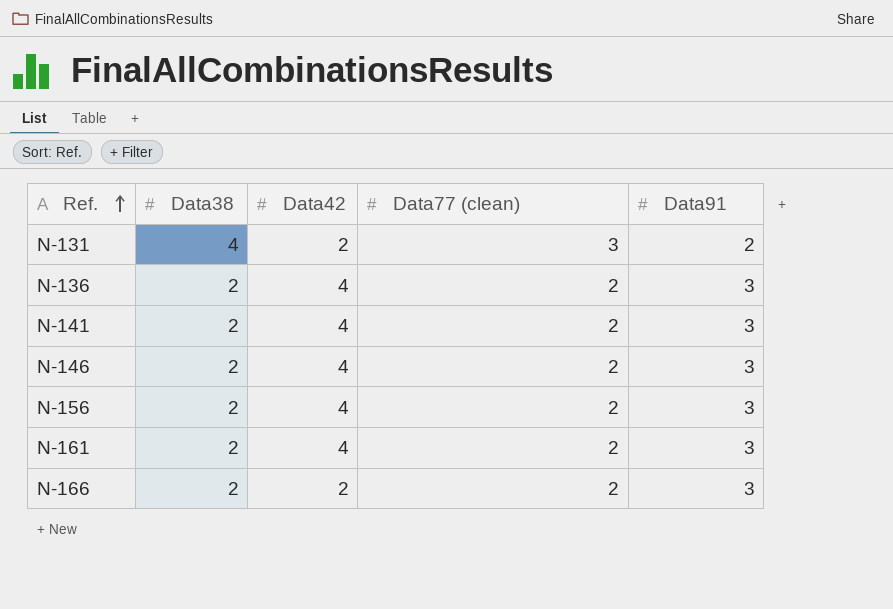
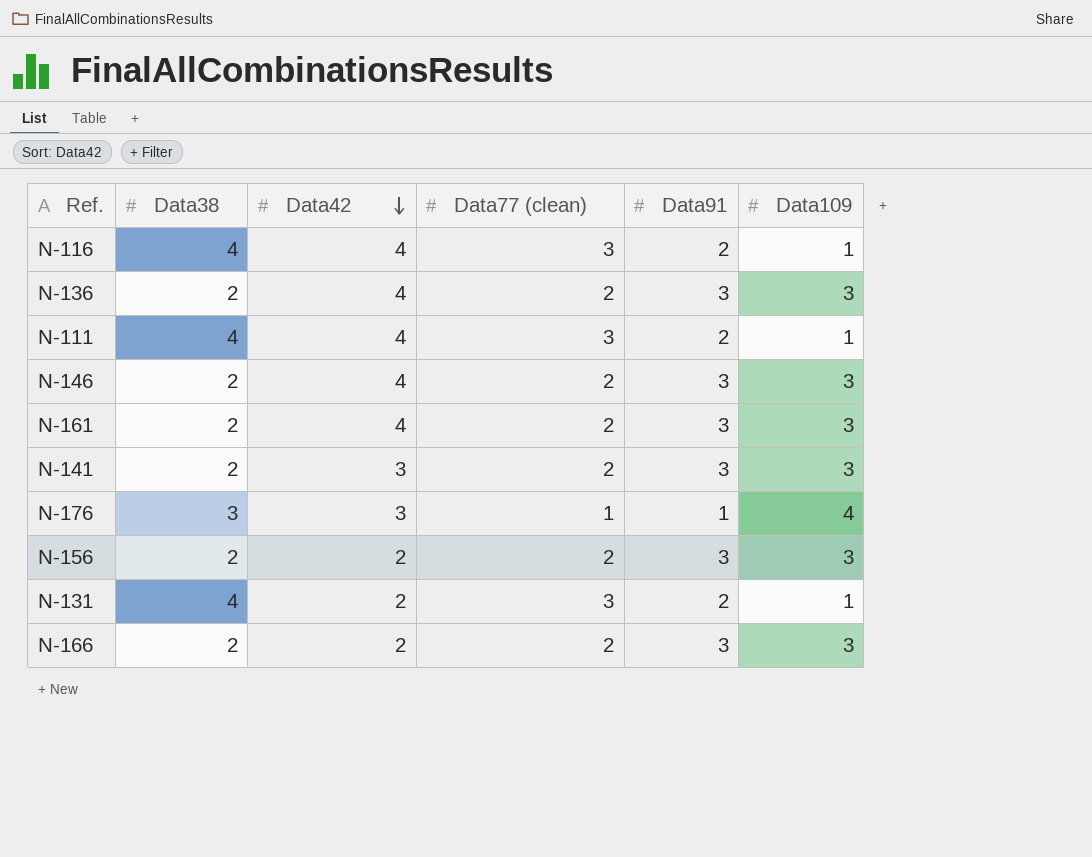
row order: Ref. ascending -> Data42 descending
column Data109 | position: none -> 6
row N-116: none -> 4 | 4 | 3 | 2 | 1
row N-111: none -> 4 | 4 | 3 | 2 | 1
N-141 | Data42: 4 -> 3
row N-176: none -> 3 | 3 | 1 | 1 | 4
N-156 | Data42: 4 -> 2

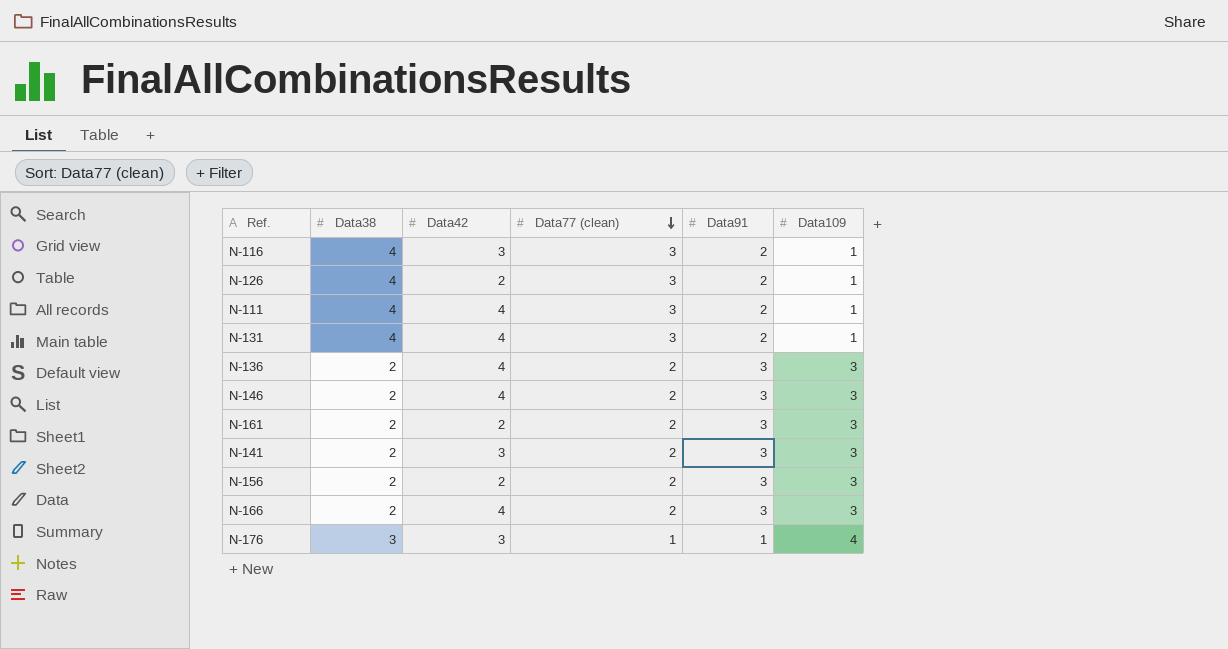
row order: Data42 descending -> Data77 (clean) descending
N-116 | Data42: 4 -> 3
row N-126: none -> 4 | 2 | 3 | 2 | 1
N-131 | Data42: 2 -> 4
N-161 | Data42: 4 -> 2
N-166 | Data42: 2 -> 4

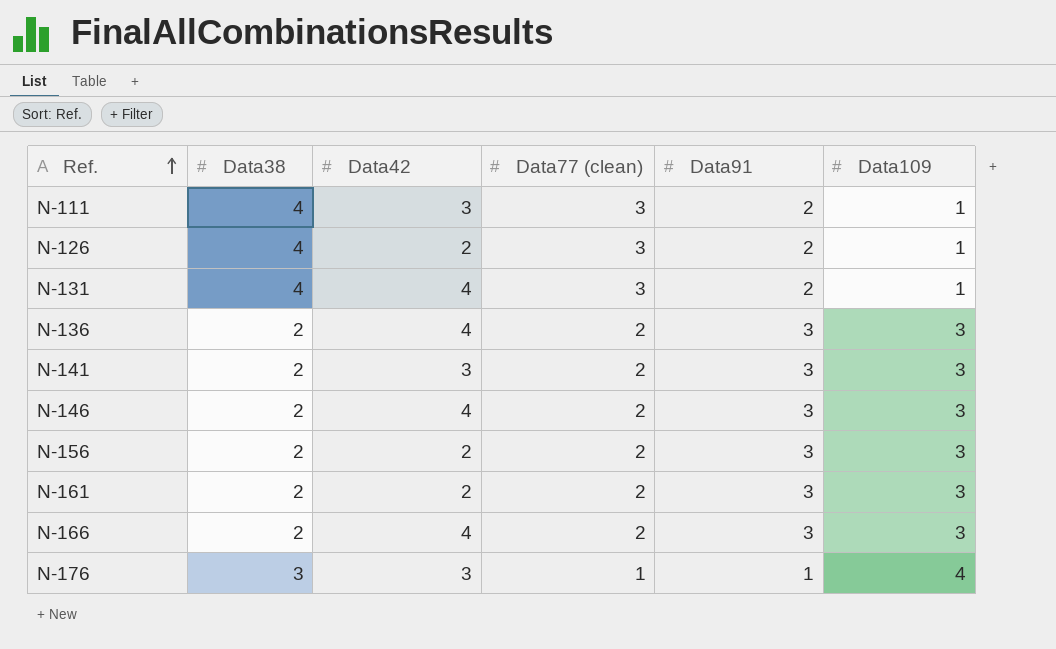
row order: Data77 (clean) descending -> Ref. ascending
row N-116: 4 | 3 | 3 | 2 | 1 -> none
N-111 | Data42: 4 -> 3

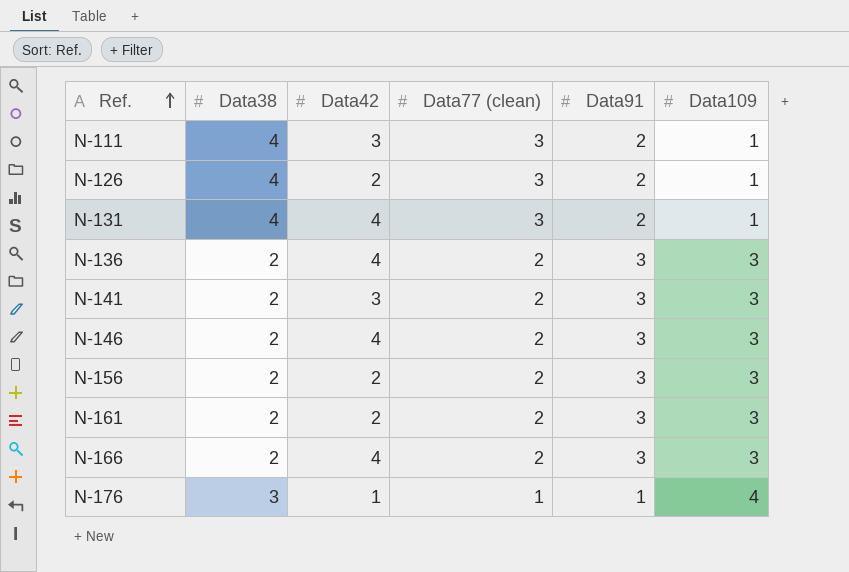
N-176 | Data42: 3 -> 1

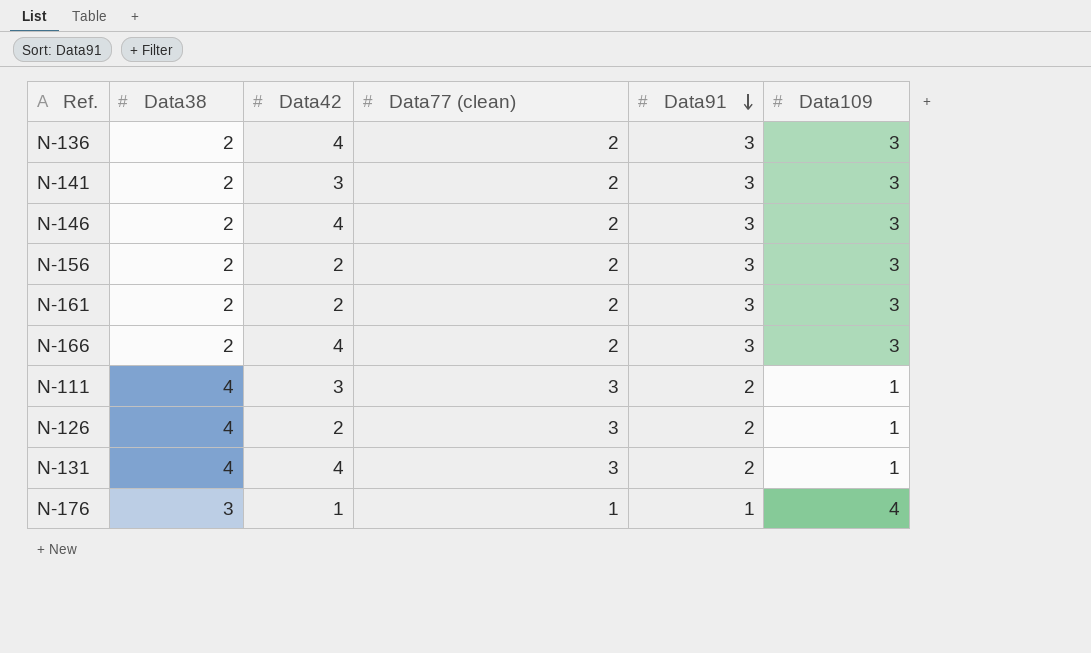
row order: Ref. ascending -> Data91 descending

